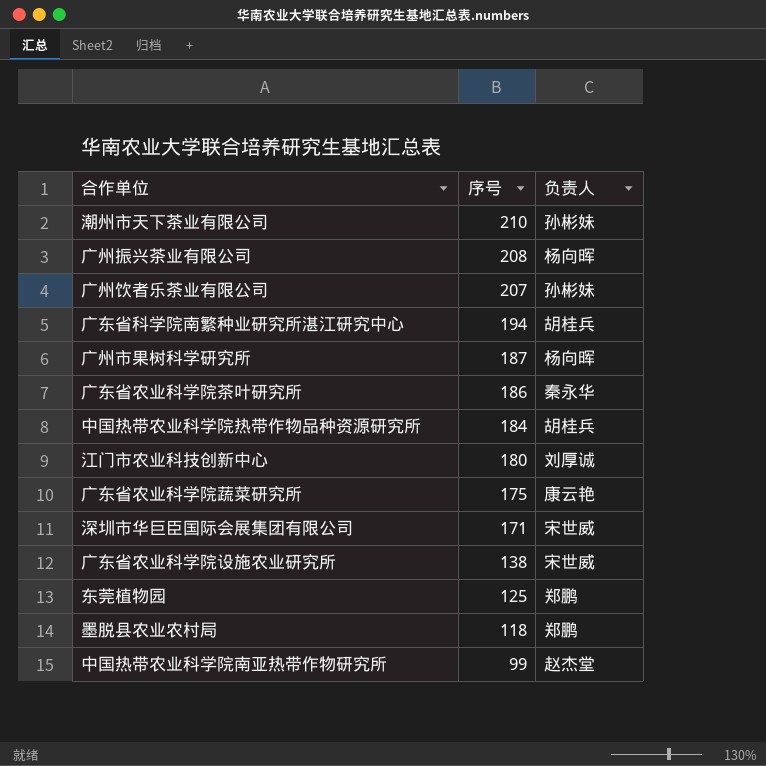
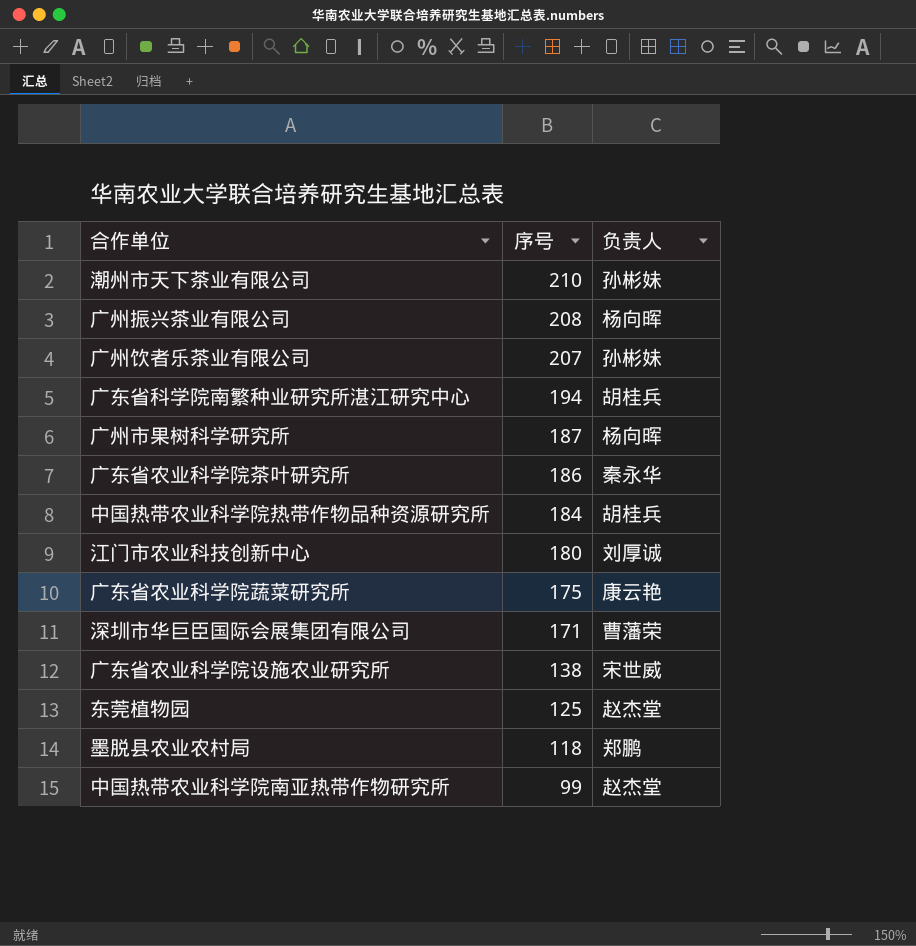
深圳市华巨臣国际会展集团有限公司 | 负责人: 宋世威 -> 曹藩荣
东莞植物园 | 负责人: 郑鹏 -> 赵杰堂

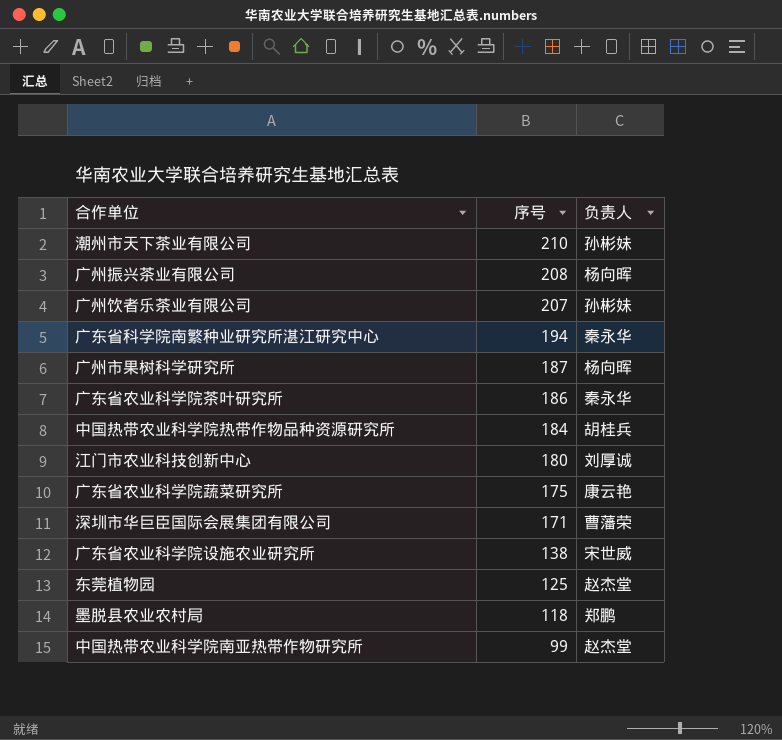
广东省科学院南繁种业研究所湛江研究中心 | 负责人: 胡桂兵 -> 秦永华

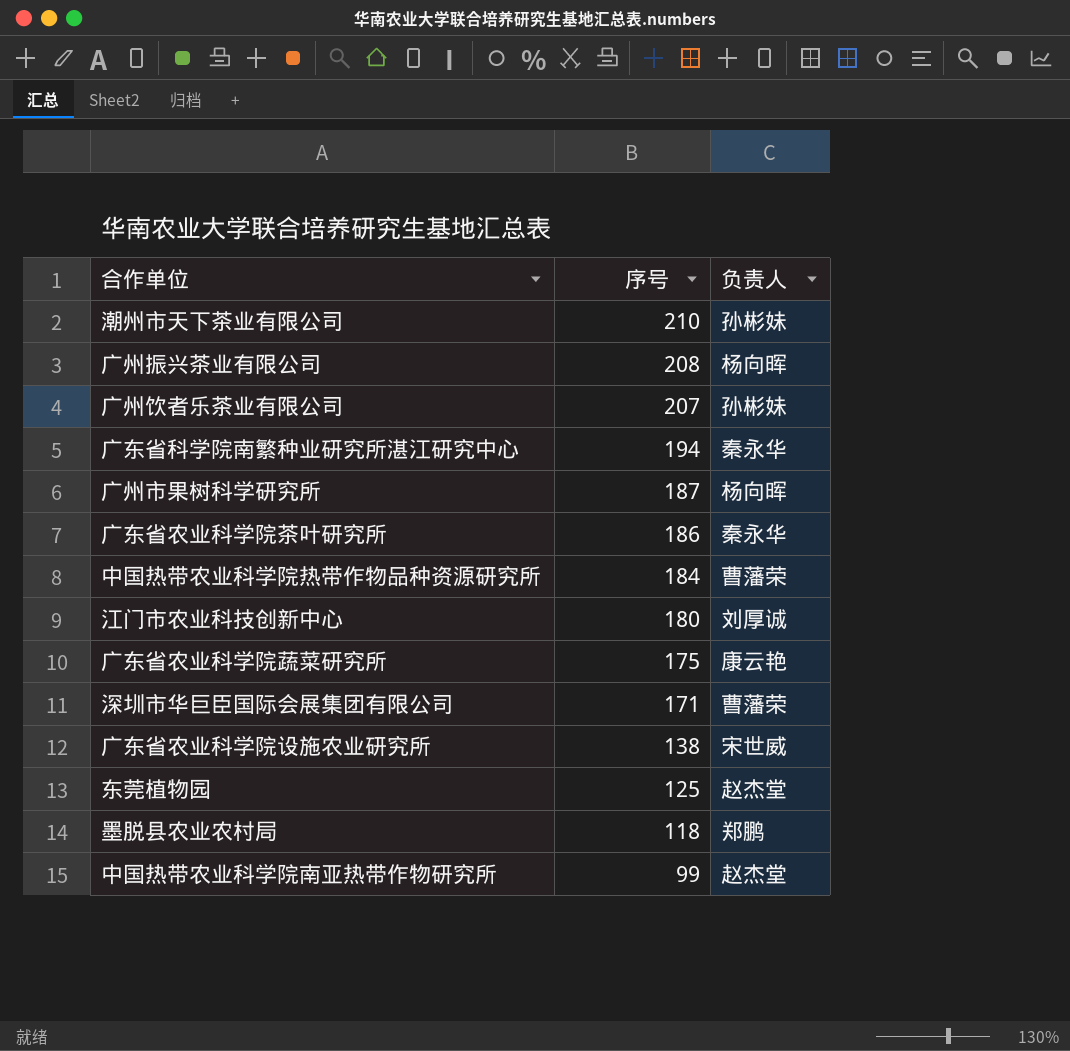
中国热带农业科学院热带作物品种资源研究所 | 负责人: 胡桂兵 -> 曹藩荣

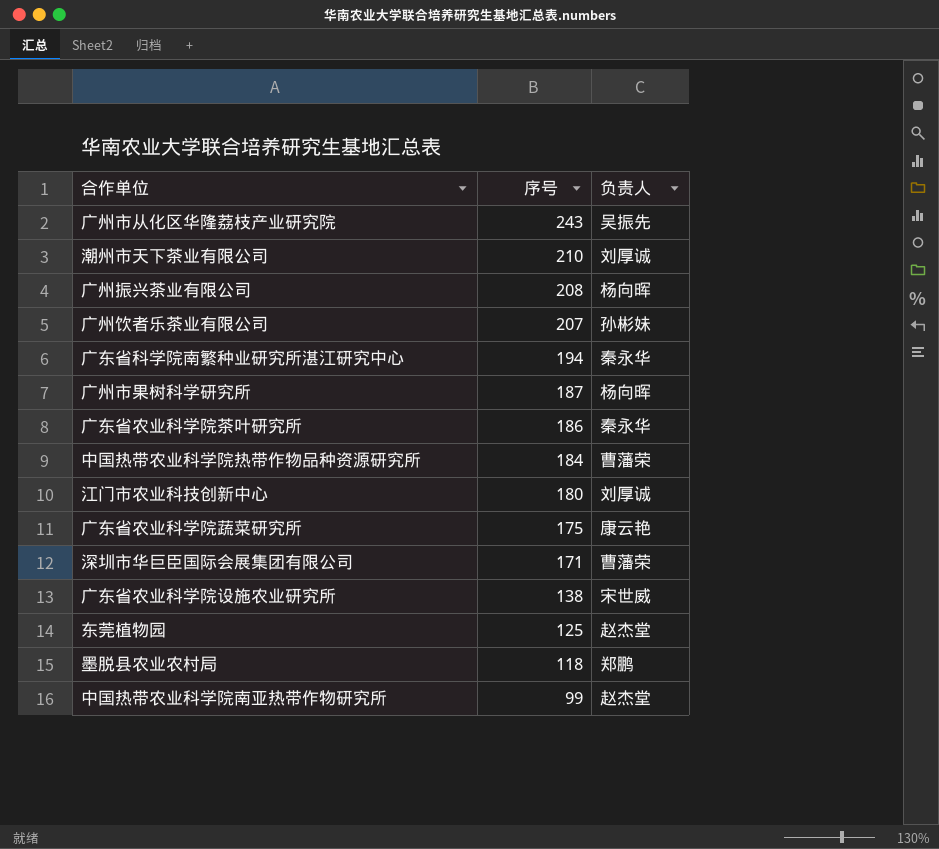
row 广州市从化区华隆荔枝产业研究院: none -> 243 | 吴振先
潮州市天下茶业有限公司 | 负责人: 孙彬妹 -> 刘厚诚

